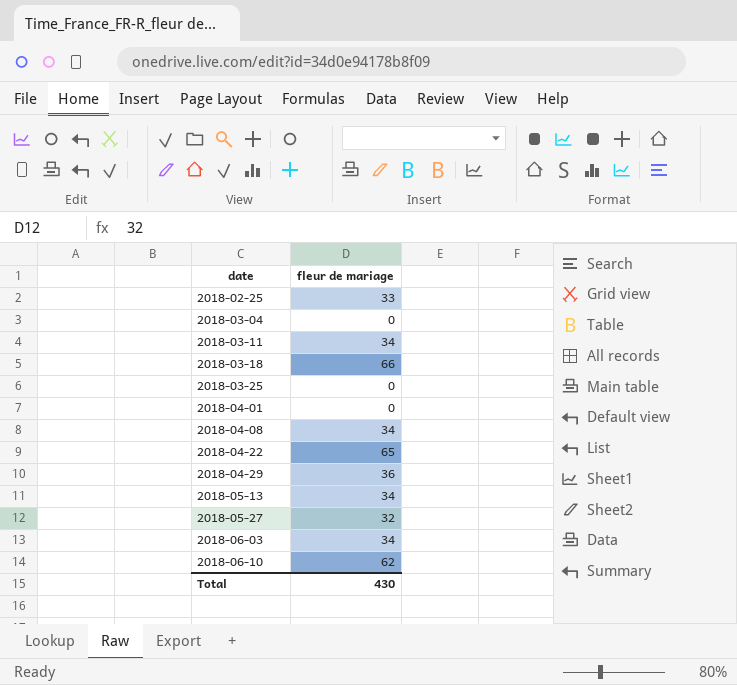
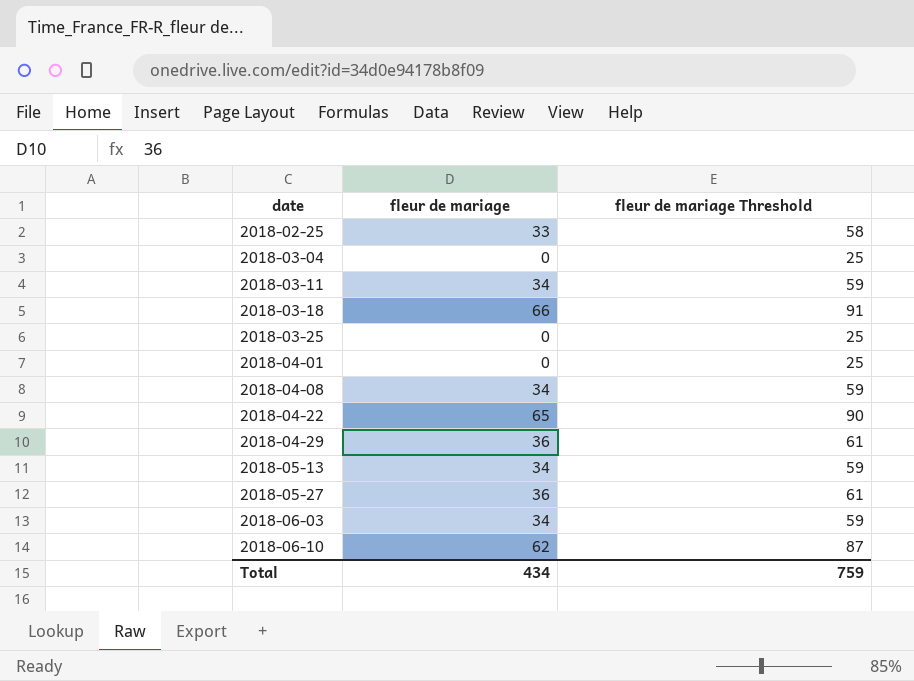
column fleur de mariage Threshold | formula: none -> [fleur de mariage] + 25
2018-05-27 | fleur de mariage: 32 -> 36
Total | fleur de mariage: 430 -> 434

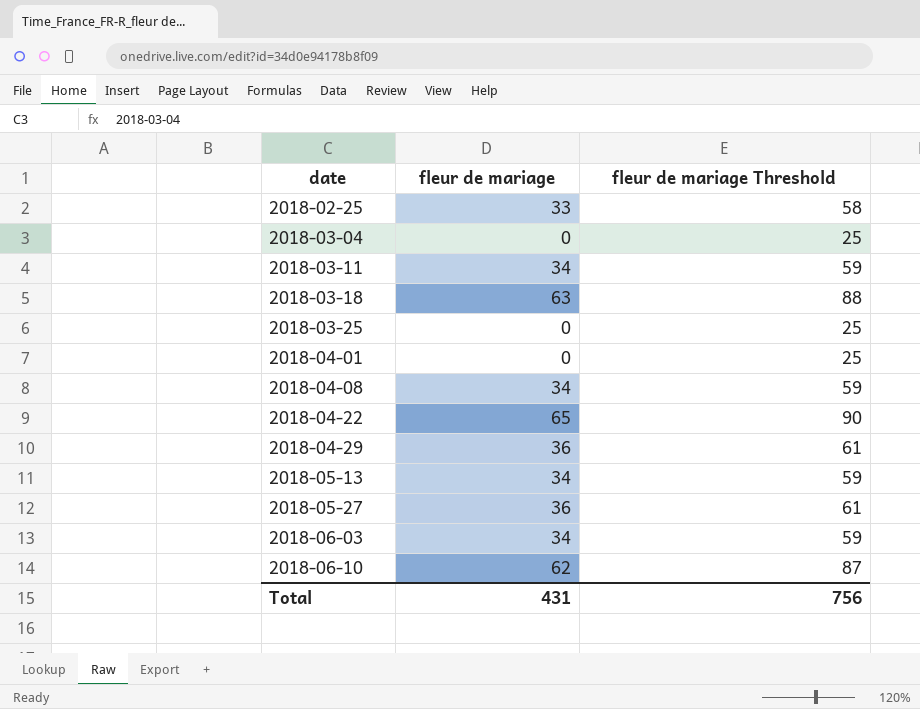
2018-03-18 | fleur de mariage: 66 -> 63
2018-03-18 | fleur de mariage Threshold: 91 -> 88
Total | fleur de mariage: 434 -> 431
Total | fleur de mariage Threshold: 759 -> 756

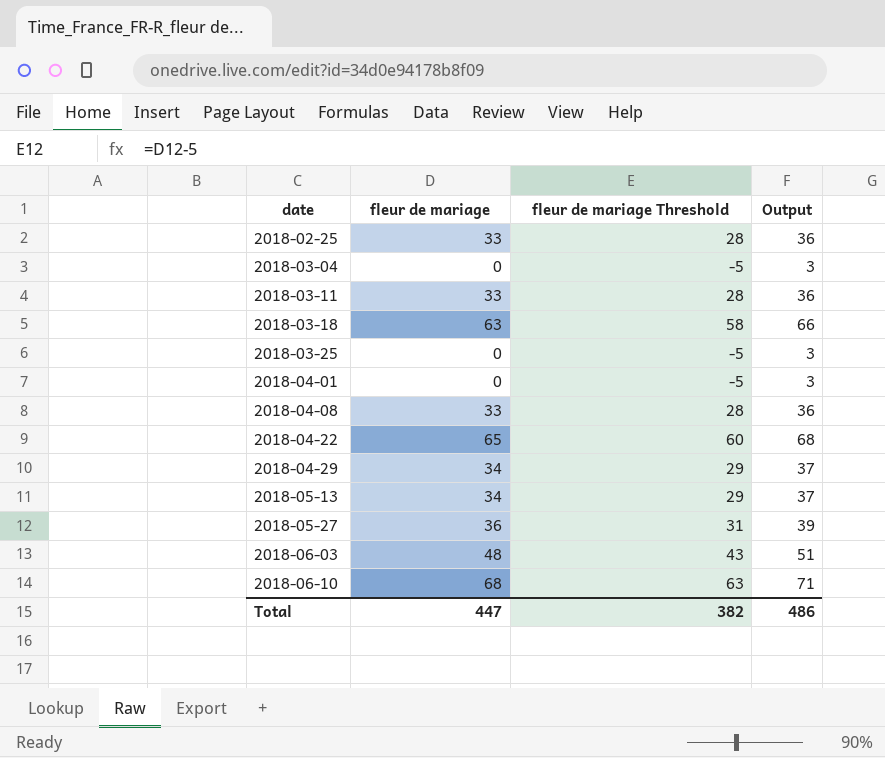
column fleur de mariage Threshold | formula: [fleur de mariage] + 25 -> [fleur de mariage] - 5
column Output | formula: none -> [fleur de mariage] + 3
2018-03-11 | fleur de mariage: 34 -> 33
2018-04-08 | fleur de mariage: 34 -> 33
2018-04-29 | fleur de mariage: 36 -> 34
2018-06-03 | fleur de mariage: 34 -> 48
2018-06-10 | fleur de mariage: 62 -> 68
Total | fleur de mariage: 431 -> 447
Total | fleur de mariage Threshold: 756 -> 382

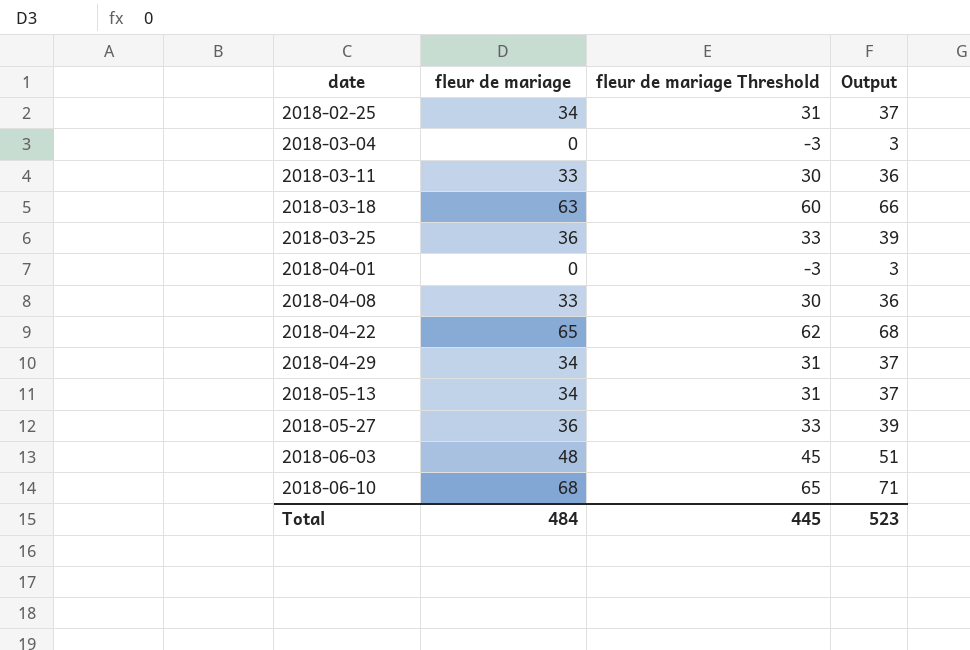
column fleur de mariage Threshold | formula: [fleur de mariage] - 5 -> [fleur de mariage] - 3
2018-02-25 | fleur de mariage: 33 -> 34
2018-02-25 | Output: 36 -> 37
2018-03-25 | fleur de mariage: 0 -> 36
2018-03-25 | Output: 3 -> 39
Total | fleur de mariage: 447 -> 484
Total | fleur de mariage Threshold: 382 -> 445
Total | Output: 486 -> 523

